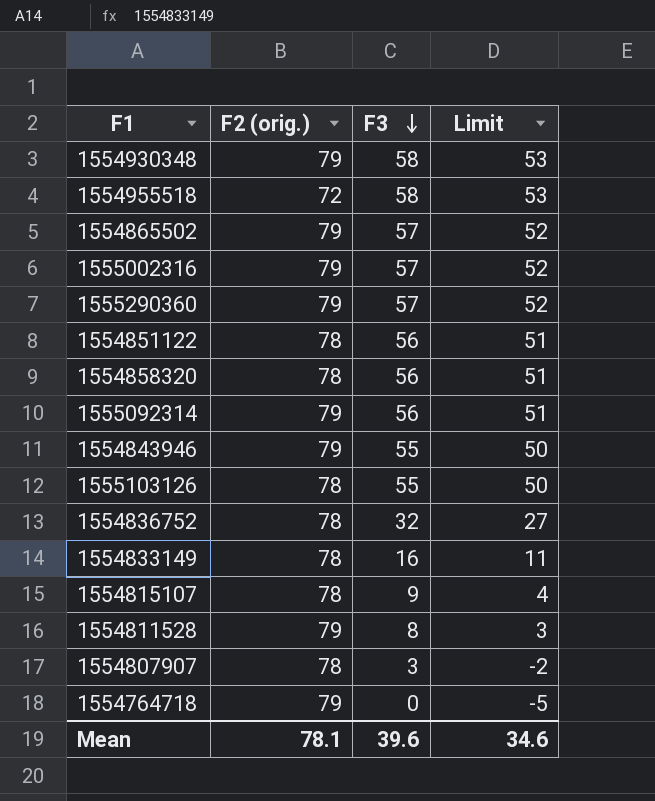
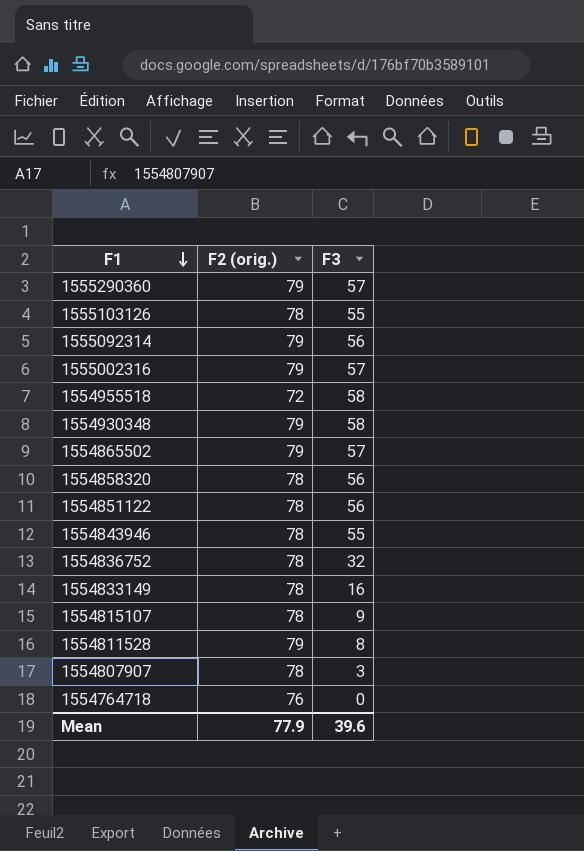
row order: F3 descending -> F1 descending
column Limit | formula: [F3] - 5 -> none
1554843946 | F2 (orig.): 79 -> 78
1554764718 | F2 (orig.): 79 -> 76
Mean | F2 (orig.): 78.1 -> 77.9

